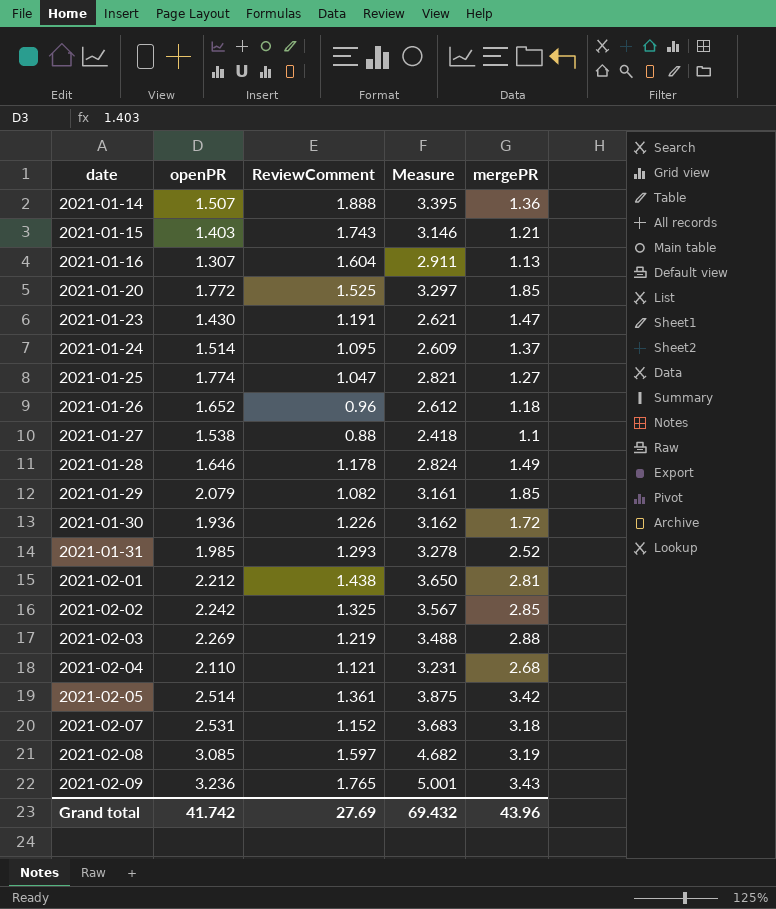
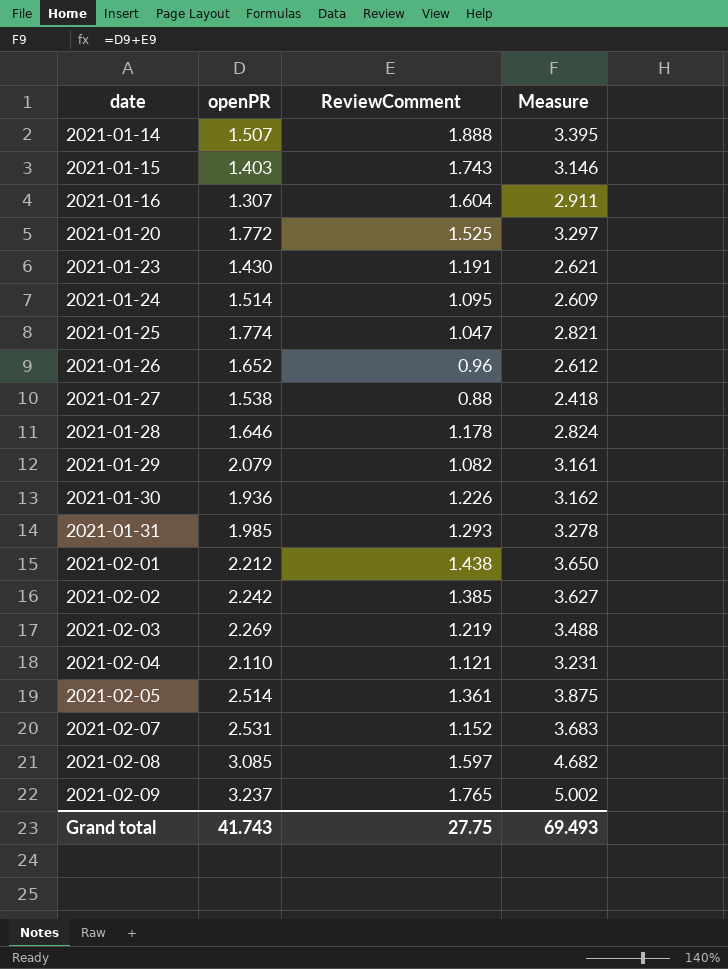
column mergePR | position: 5 -> none
2021-02-02 | ReviewComment: 1.325 -> 1.385
2021-02-02 | Measure: 3.567 -> 3.627
2021-02-09 | openPR: 3.236 -> 3.237
2021-02-09 | Measure: 5.001 -> 5.002
Grand total | openPR: 41.742 -> 41.743
Grand total | ReviewComment: 27.69 -> 27.75
Grand total | Measure: 69.432 -> 69.493

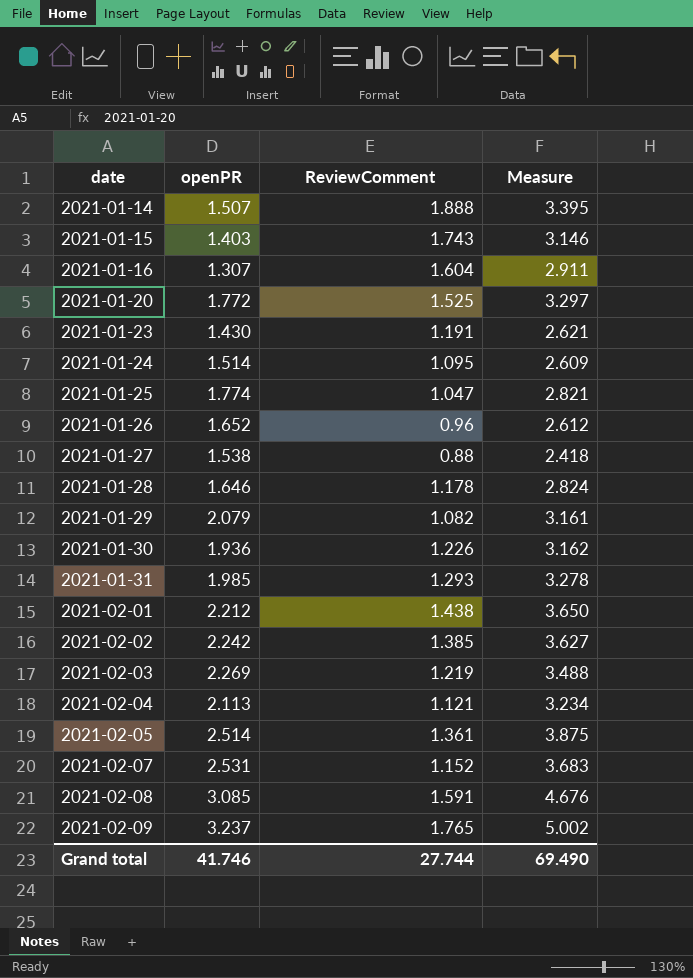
2021-02-04 | openPR: 2.110 -> 2.113
2021-02-04 | Measure: 3.231 -> 3.234
2021-02-08 | ReviewComment: 1.597 -> 1.591
2021-02-08 | Measure: 4.682 -> 4.676
Grand total | openPR: 41.743 -> 41.746
Grand total | ReviewComment: 27.75 -> 27.744
Grand total | Measure: 69.493 -> 69.490

